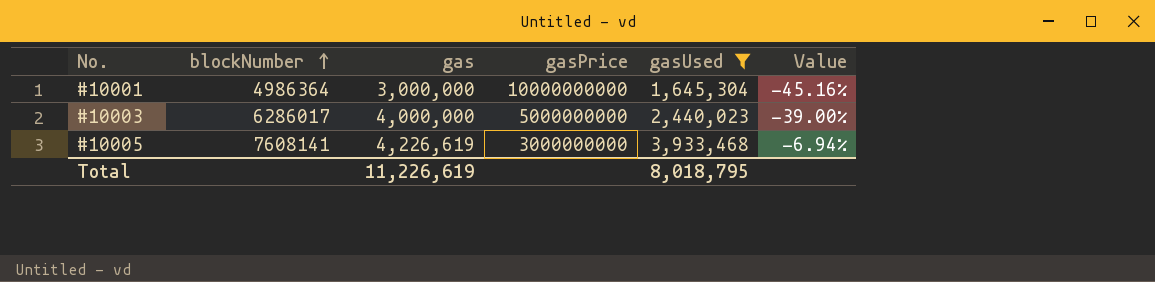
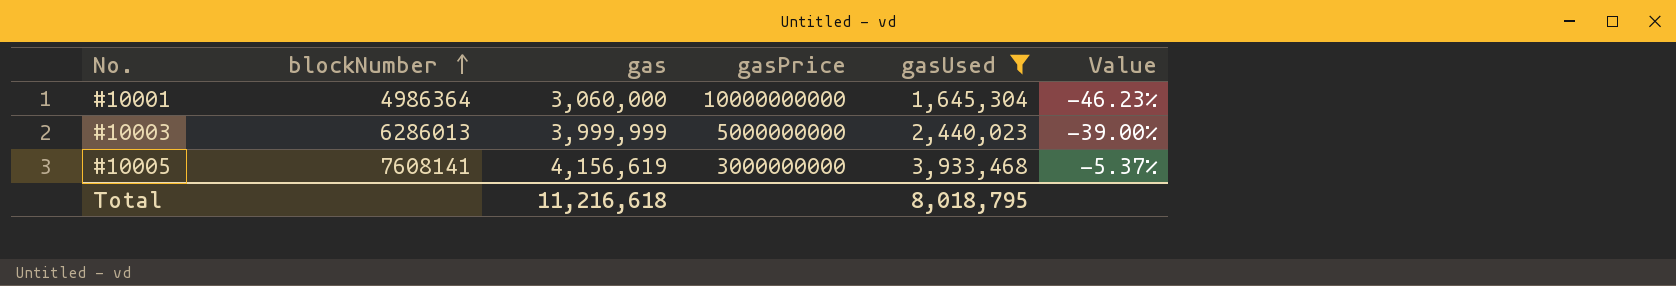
#10001 | gas: 3,000,000 -> 3,060,000
#10001 | Value: -45.16% -> -46.23%
#10003 | blockNumber: 6286017 -> 6286013
#10003 | gas: 4,000,000 -> 3,999,999
#10005 | gas: 4,226,619 -> 4,156,619
#10005 | Value: -6.94% -> -5.37%
Total | gas: 11,226,619 -> 11,216,618

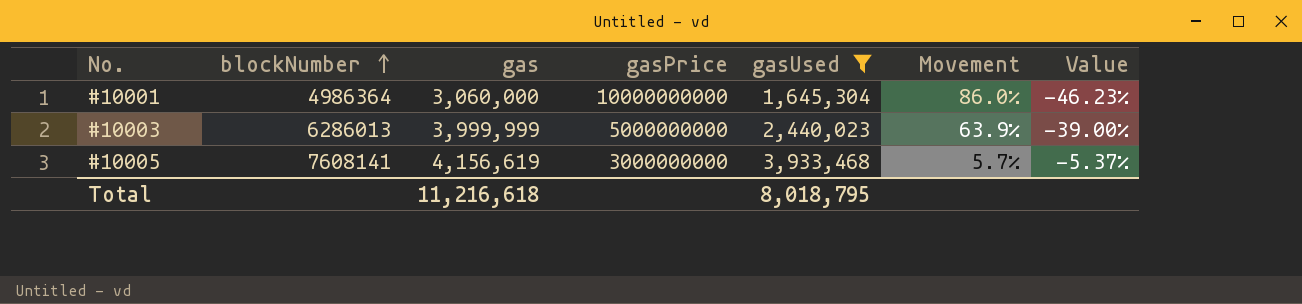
column Movement | formula: none -> ([gas] - [gasUsed]) / [gasUsed]

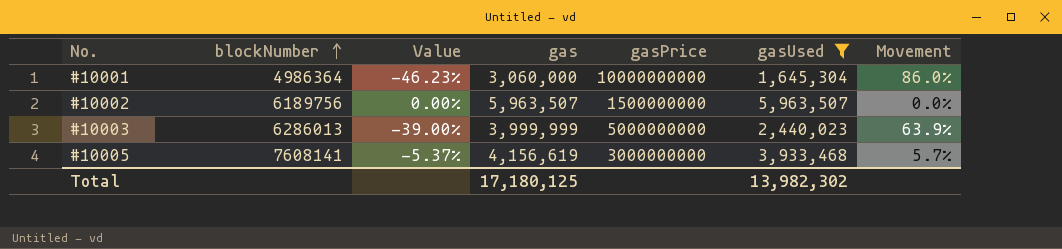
column Value | position: 7 -> 3
row #10002: none -> 6189756 | 0.00% | 5,963,507 | 1500000000 | 5,963,507 | 0.0%
Total | gas: 11,216,618 -> 17,180,125
Total | gasUsed: 8,018,795 -> 13,982,302

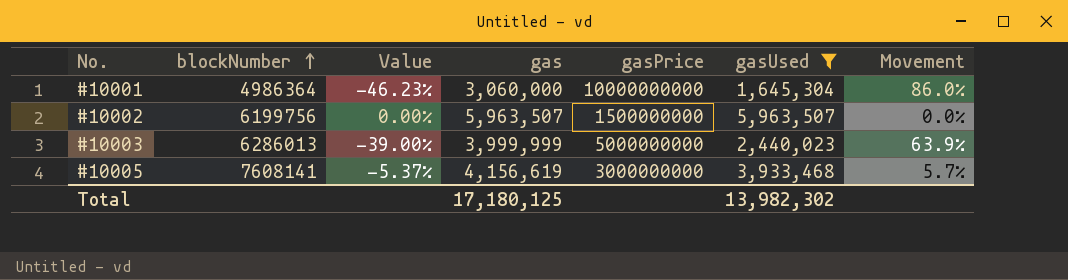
#10002 | blockNumber: 6189756 -> 6199756

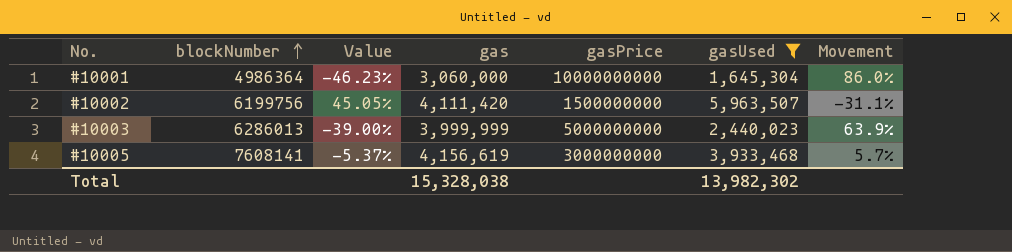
#10002 | Value: 0.00% -> 45.05%
#10002 | gas: 5,963,507 -> 4,111,420
#10002 | Movement: 0.0% -> -31.1%
Total | gas: 17,180,125 -> 15,328,038

